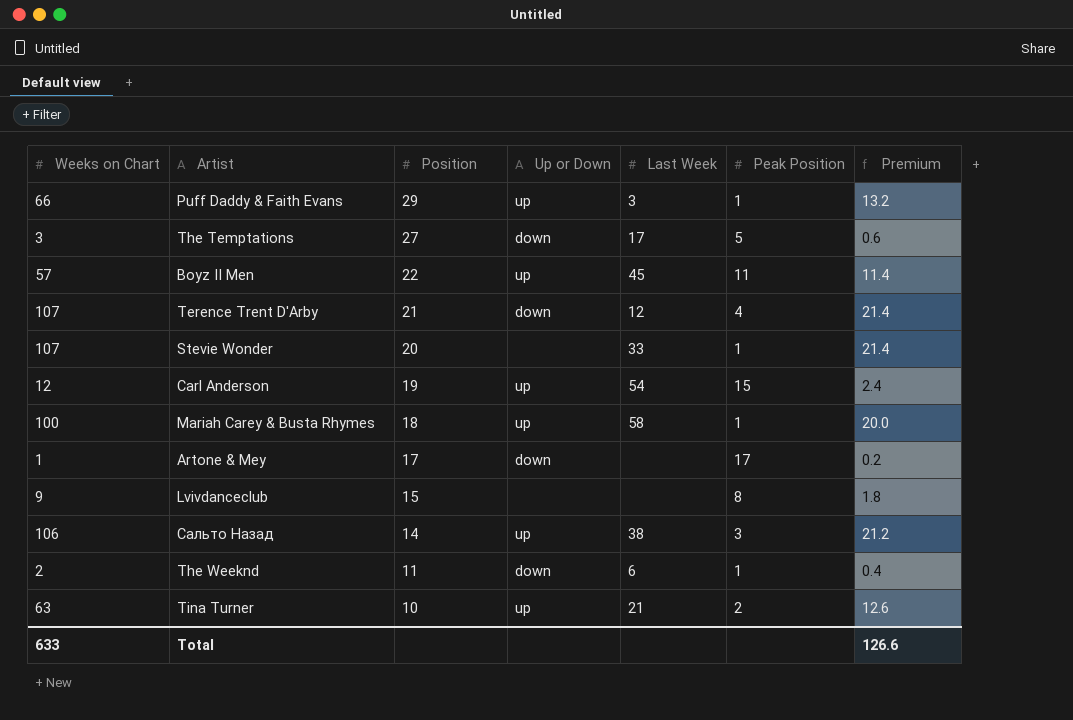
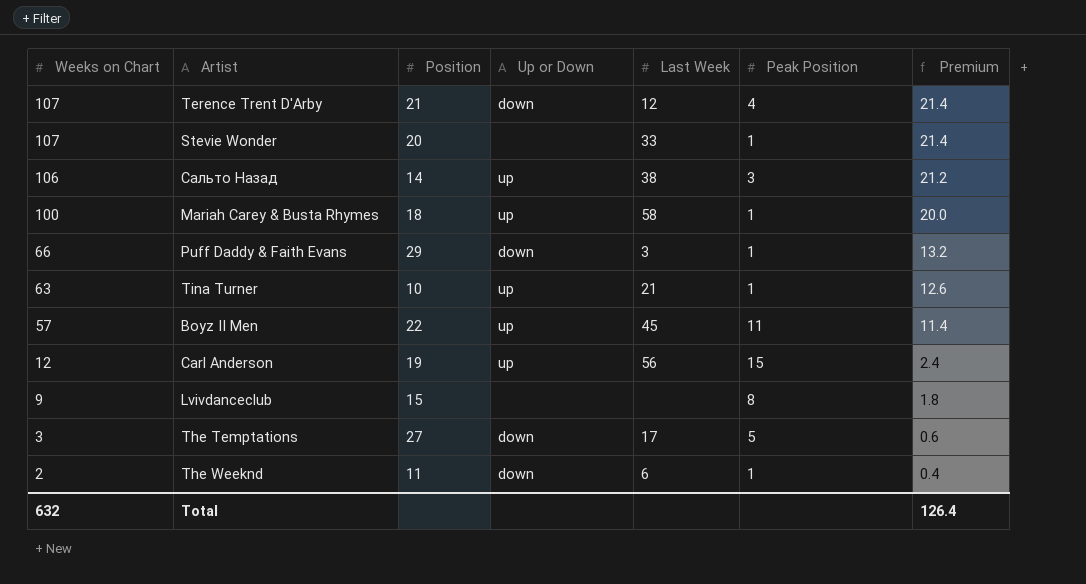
row order: Position descending -> Weeks on Chart descending
row Artone & Mey: 1 | 17 | down | none | 17 | 0.2 -> none
Puff Daddy & Faith Evans | Up or Down: up -> down
Tina Turner | Peak Position: 2 -> 1
Carl Anderson | Last Week: 54 -> 56
Total | Weeks on Chart: 633 -> 632
Total | Premium: 126.6 -> 126.4

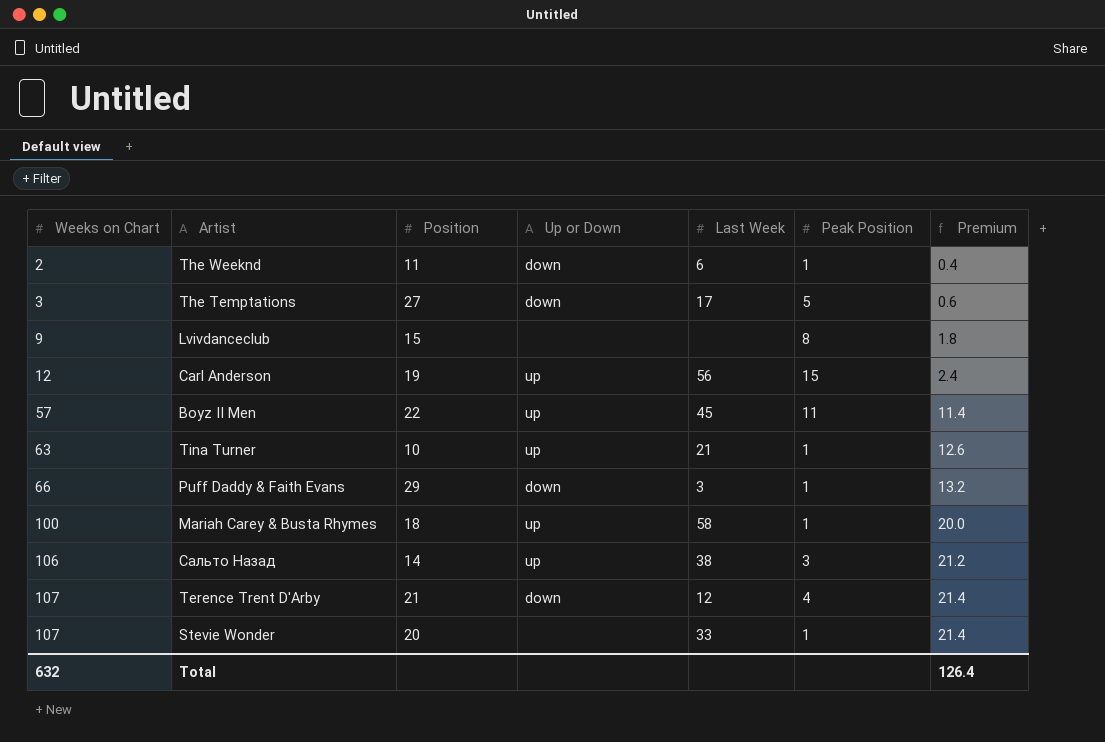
row order: Weeks on Chart descending -> Weeks on Chart ascending

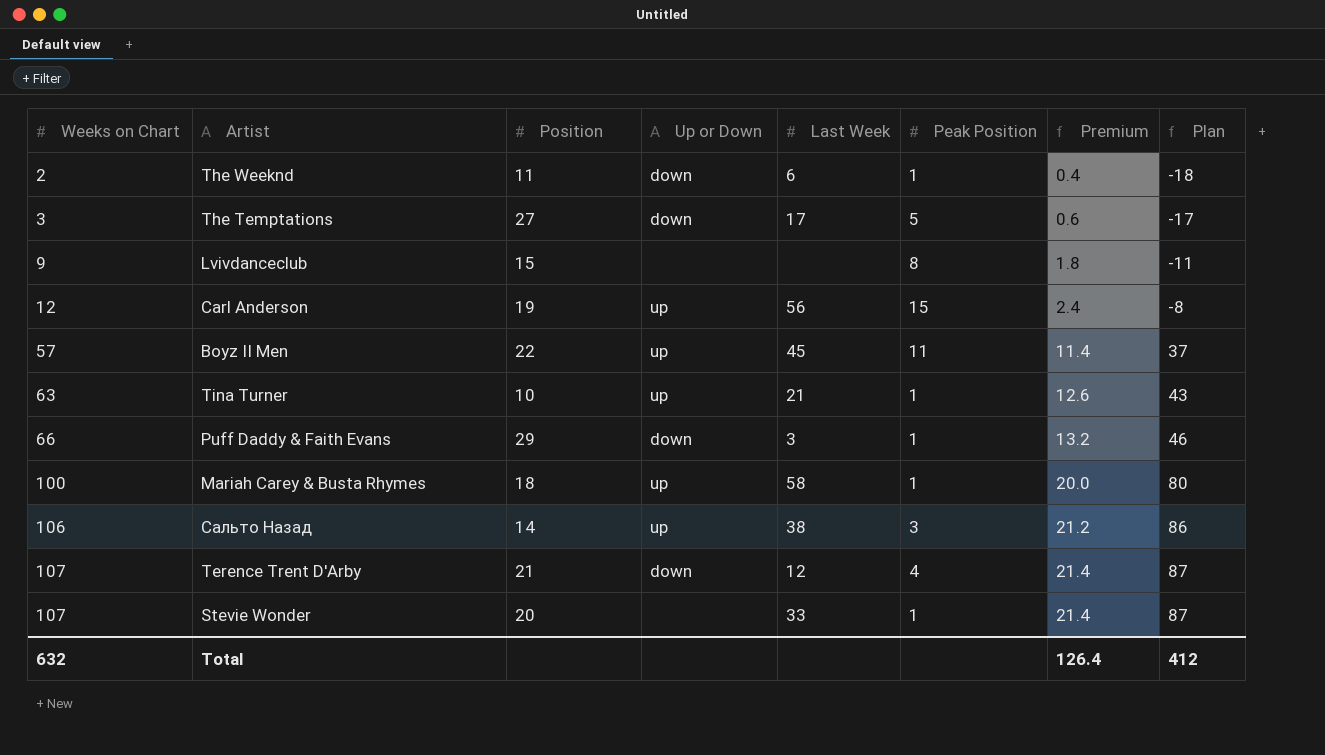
column Plan | formula: none -> [Weeks on Chart] - 20

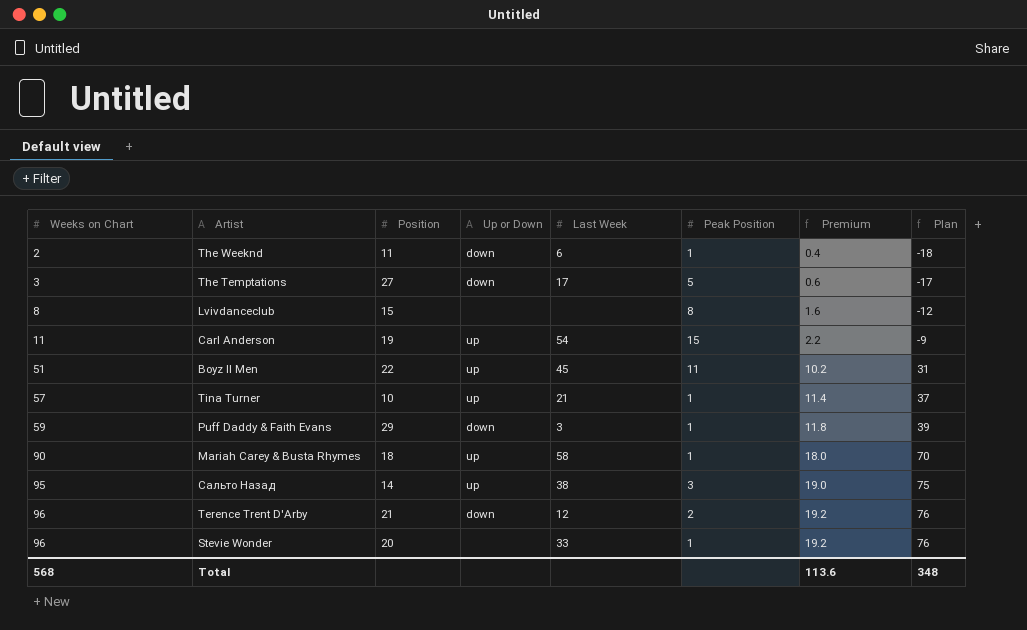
Lvivdanceclub | Weeks on Chart: 9 -> 8
Lvivdanceclub | Premium: 1.8 -> 1.6
Lvivdanceclub | Plan: -11 -> -12
Carl Anderson | Weeks on Chart: 12 -> 11
Carl Anderson | Last Week: 56 -> 54
Carl Anderson | Premium: 2.4 -> 2.2
Carl Anderson | Plan: -8 -> -9
Boyz II Men | Weeks on Chart: 57 -> 51
Boyz II Men | Premium: 11.4 -> 10.2
Boyz II Men | Plan: 37 -> 31
Tina Turner | Weeks on Chart: 63 -> 57
Tina Turner | Premium: 12.6 -> 11.4
Tina Turner | Plan: 43 -> 37
Puff Daddy & Faith Evans | Weeks on Chart: 66 -> 59
Puff Daddy & Faith Evans | Premium: 13.2 -> 11.8
Puff Daddy & Faith Evans | Plan: 46 -> 39
Mariah Carey & Busta Rhymes | Weeks on Chart: 100 -> 90
Mariah Carey & Busta Rhymes | Premium: 20.0 -> 18.0
Mariah Carey & Busta Rhymes | Plan: 80 -> 70
Сальто Назад | Weeks on Chart: 106 -> 95
Сальто Назад | Premium: 21.2 -> 19.0
Сальто Назад | Plan: 86 -> 75
Terence Trent D'Arby | Weeks on Chart: 107 -> 96
Terence Trent D'Arby | Peak Position: 4 -> 2
Terence Trent D'Arby | Premium: 21.4 -> 19.2
Terence Trent D'Arby | Plan: 87 -> 76
Stevie Wonder | Weeks on Chart: 107 -> 96
Stevie Wonder | Premium: 21.4 -> 19.2
Stevie Wonder | Plan: 87 -> 76
Total | Weeks on Chart: 632 -> 568
Total | Premium: 126.4 -> 113.6
Total | Plan: 412 -> 348

